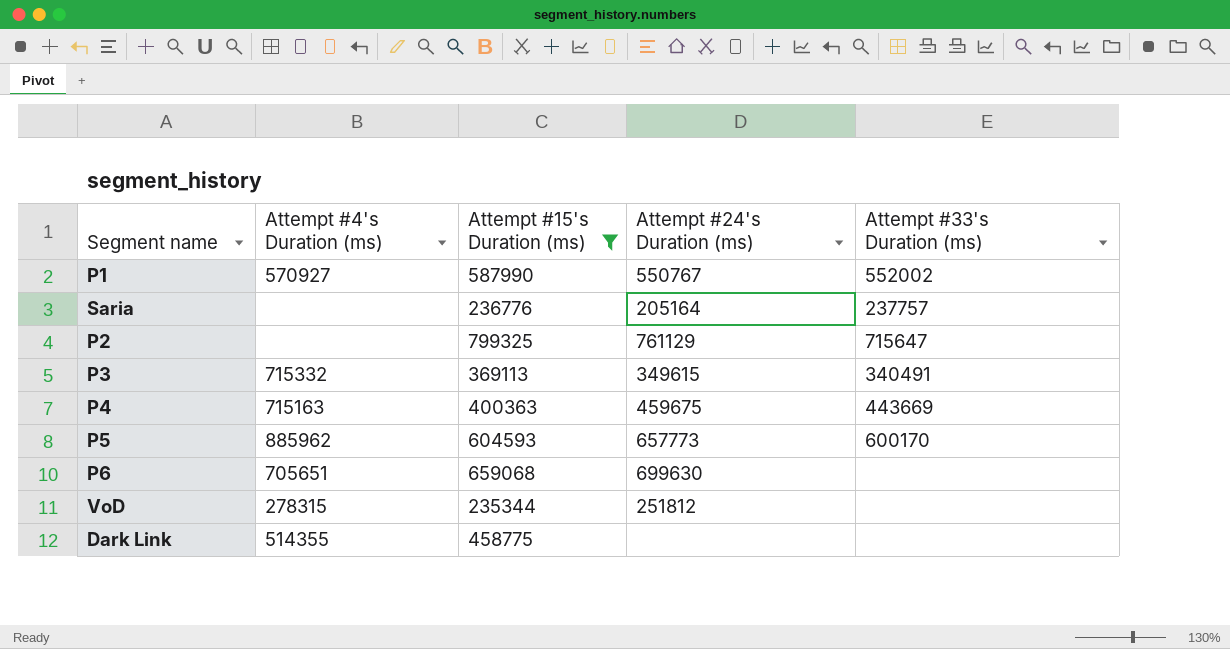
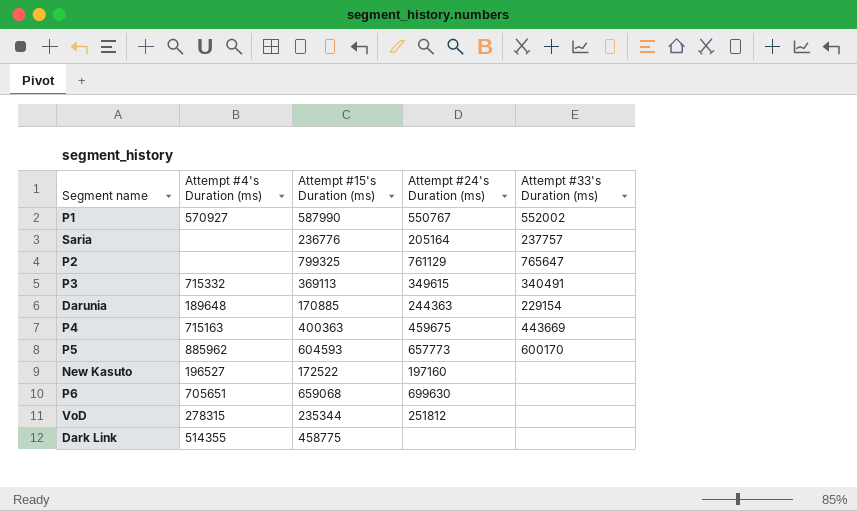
filter: Attempt #15's Duration (ms) >= 235344 -> none
P2 | Attempt #33's Duration (ms): 715647 -> 765647

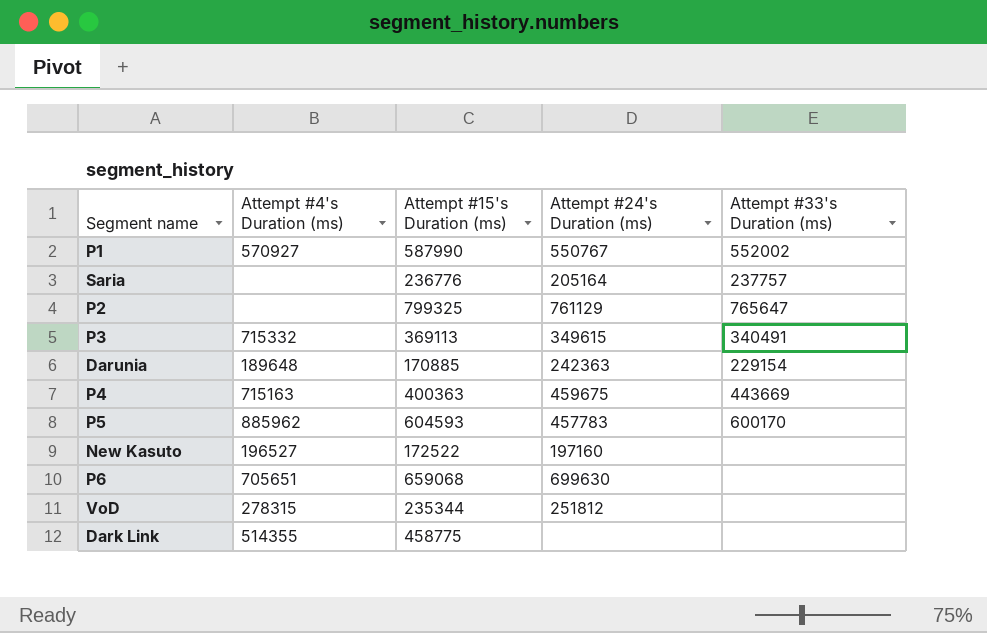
Darunia | Attempt #24's Duration (ms): 244363 -> 242363
P5 | Attempt #24's Duration (ms): 657773 -> 457783

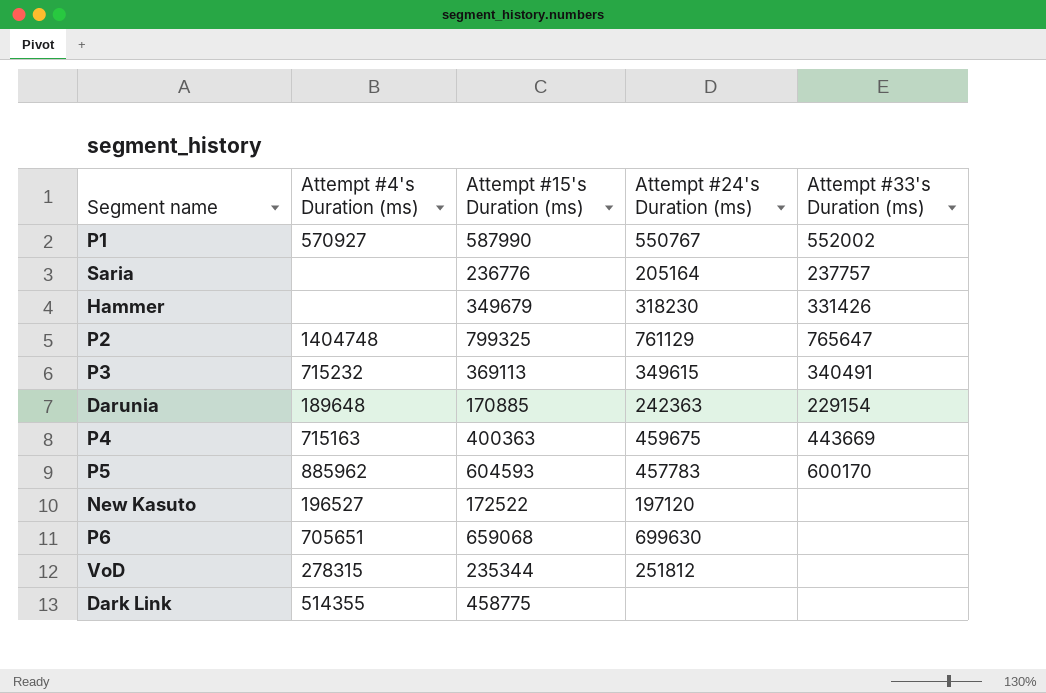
row Hammer: none -> none | 349679 | 318230 | 331426
P2 | Attempt #4's Duration (ms): none -> 1404748
P3 | Attempt #4's Duration (ms): 715332 -> 715232
New Kasuto | Attempt #24's Duration (ms): 197160 -> 197120

